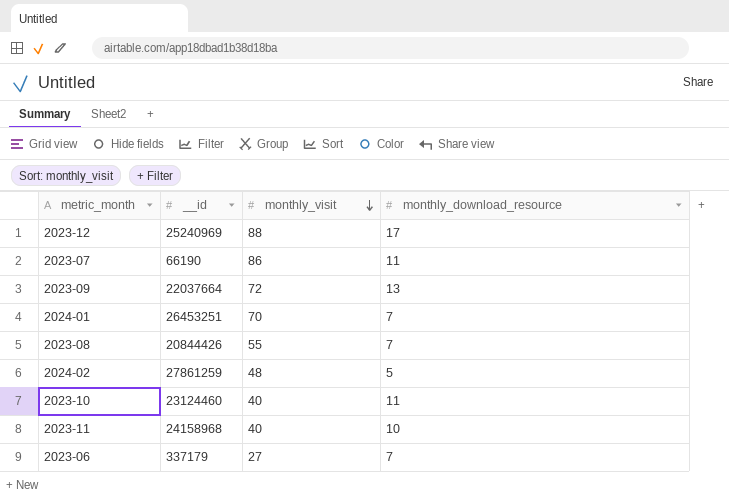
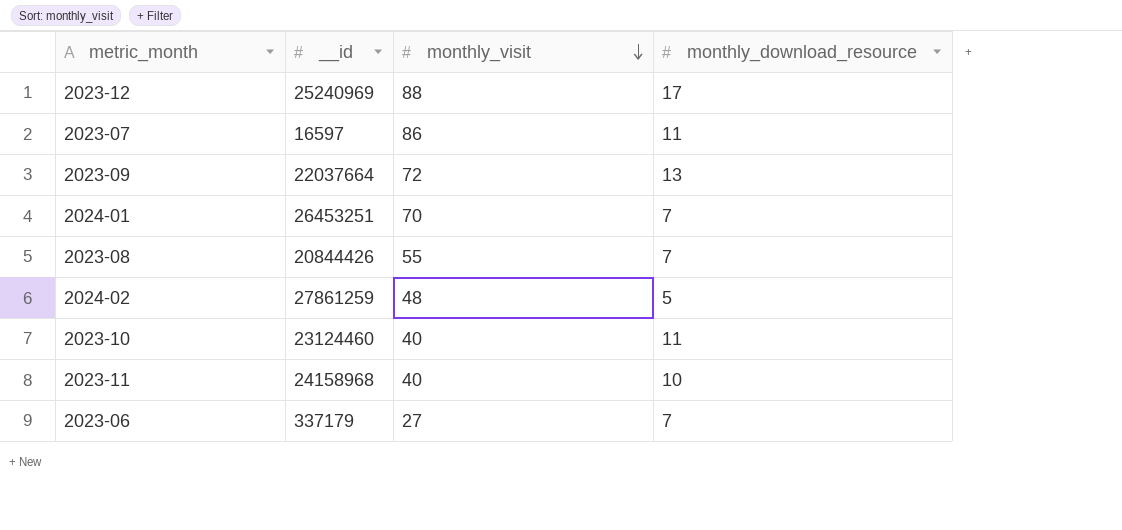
2023-07 | __id: 66190 -> 16597

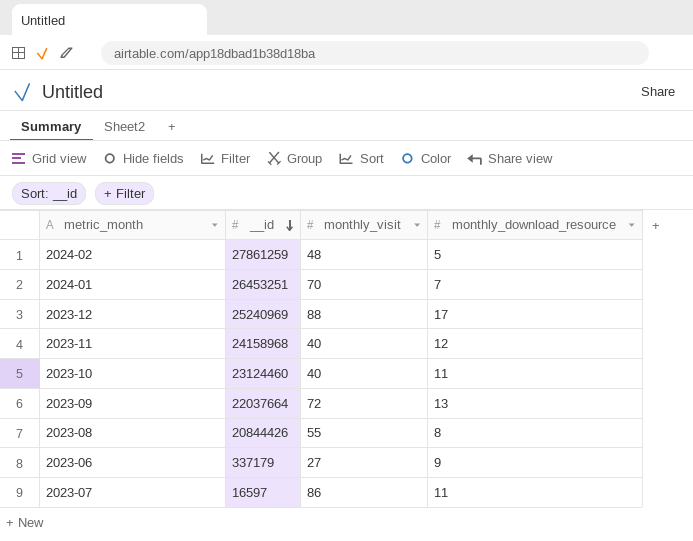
row order: monthly_visit descending -> __id descending
2023-11 | monthly_download_resource: 10 -> 12
2023-08 | monthly_download_resource: 7 -> 8
2023-06 | monthly_download_resource: 7 -> 9

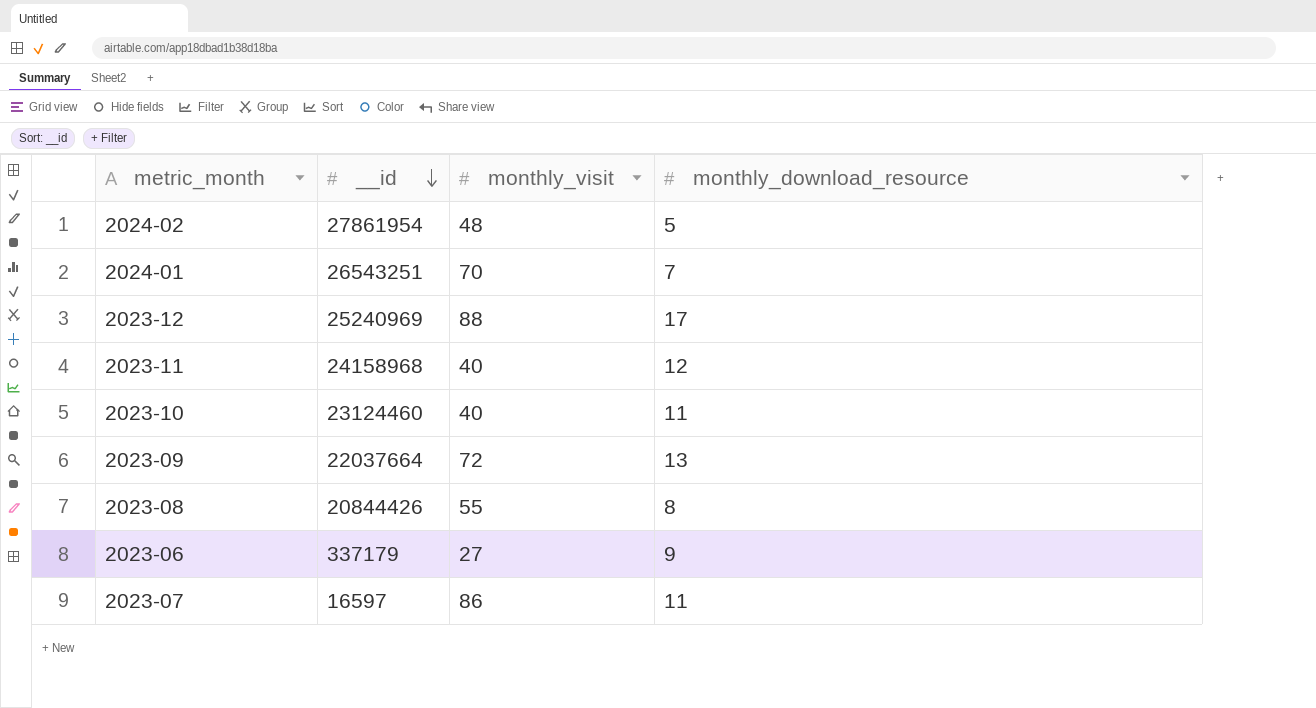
2024-02 | __id: 27861259 -> 27861954
2024-01 | __id: 26453251 -> 26543251

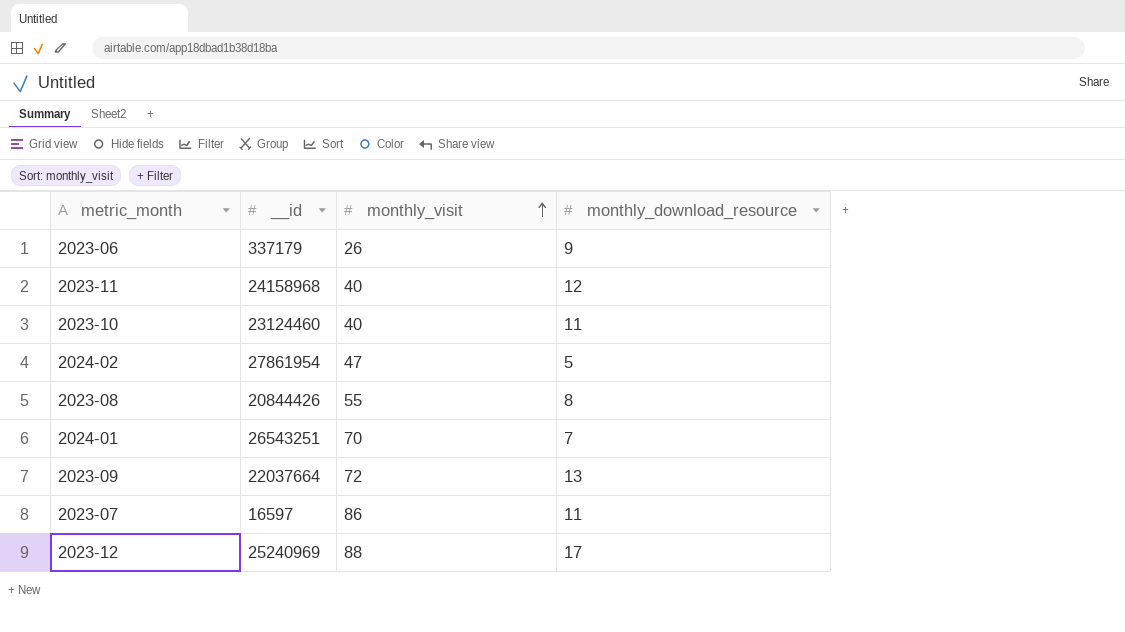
row order: __id descending -> monthly_visit ascending
2023-06 | monthly_visit: 27 -> 26
2024-02 | monthly_visit: 48 -> 47

